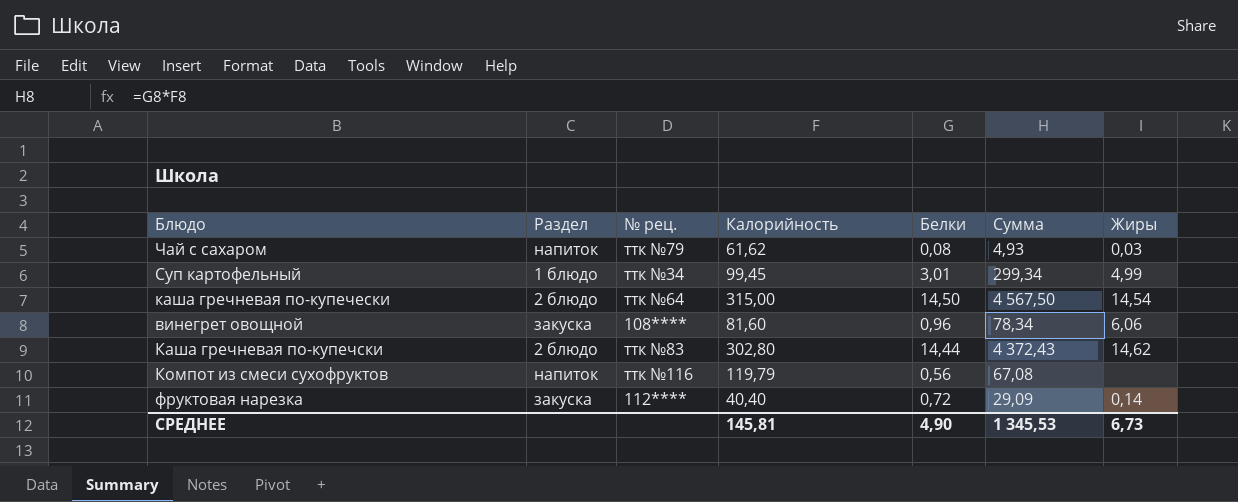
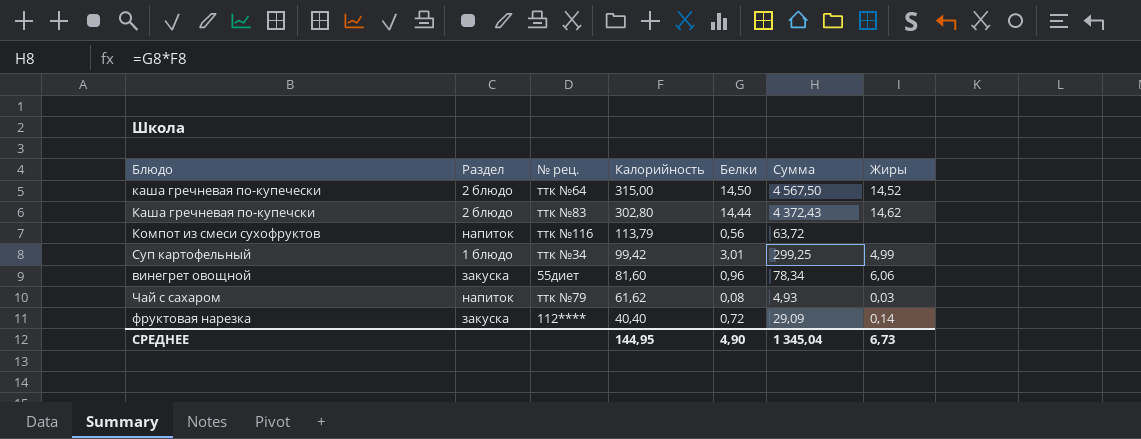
row order: none -> Калорийность descending
каша гречневая по-купечески | Жиры: 14,54 -> 14,52
Компот из смеси сухофруктов | Калорийность: 119,79 -> 113,79
Компот из смеси сухофруктов | Сумма: 67,08 -> 63,72
Суп картофельный | Калорийность: 99,45 -> 99,42
Суп картофельный | Сумма: 299,34 -> 299,25
винегрет овощной | № рец.: 108**** -> 55диет
СРЕДНЕЕ | Калорийность: 145,81 -> 144,95
СРЕДНЕЕ | Сумма: 1 345,53 -> 1 345,04

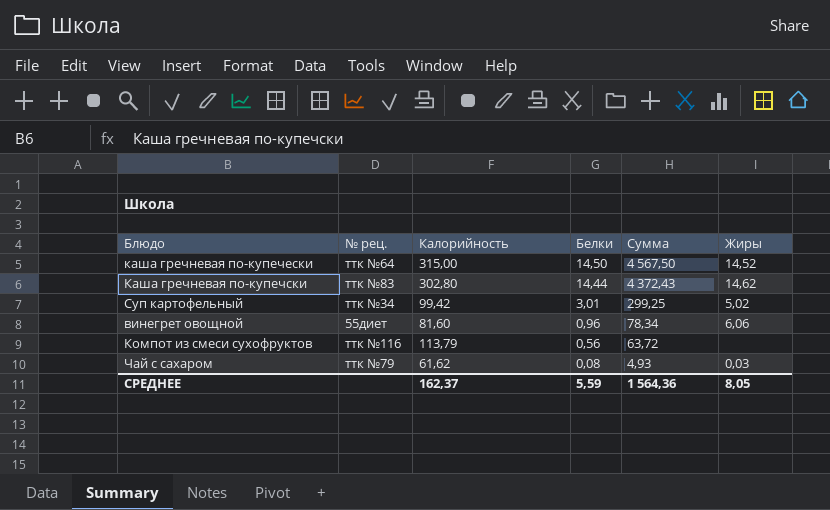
row order: Калорийность descending -> Белки descending
column Раздел | position: 2 -> none
row фруктовая нарезка: закуска | 112**** | 40,40 | 0,72 | 29,09 | 0,14 -> none
Суп картофельный | Жиры: 4,99 -> 5,02
СРЕДНЕЕ | Калорийность: 144,95 -> 162,37
СРЕДНЕЕ | Белки: 4,90 -> 5,59
СРЕДНЕЕ | Сумма: 1 345,04 -> 1 564,36
СРЕДНЕЕ | Жиры: 6,73 -> 8,05

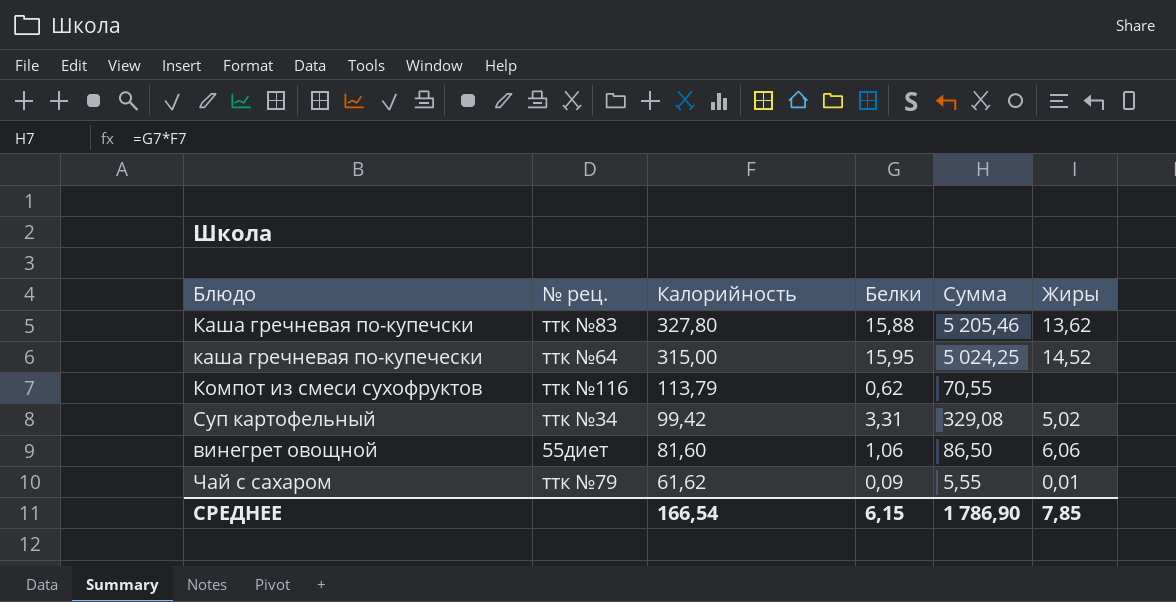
row order: Белки descending -> Калорийность descending
Каша гречневая по-купечски | Калорийность: 302,80 -> 327,80
Каша гречневая по-купечски | Белки: 14,44 -> 15,88
Каша гречневая по-купечски | Сумма: 4 372,43 -> 5 205,46
Каша гречневая по-купечски | Жиры: 14,62 -> 13,62
каша гречневая по-купечески | Белки: 14,50 -> 15,95
каша гречневая по-купечески | Сумма: 4 567,50 -> 5 024,25
Компот из смеси сухофруктов | Белки: 0,56 -> 0,62
Компот из смеси сухофруктов | Сумма: 63,72 -> 70,55
Суп картофельный | Белки: 3,01 -> 3,31
Суп картофельный | Сумма: 299,25 -> 329,08
винегрет овощной | Белки: 0,96 -> 1,06
винегрет овощной | Сумма: 78,34 -> 86,50
Чай с сахаром | Белки: 0,08 -> 0,09
Чай с сахаром | Сумма: 4,93 -> 5,55
Чай с сахаром | Жиры: 0,03 -> 0,01
СРЕДНЕЕ | Калорийность: 162,37 -> 166,54
СРЕДНЕЕ | Белки: 5,59 -> 6,15
СРЕДНЕЕ | Сумма: 1 564,36 -> 1 786,90
СРЕДНЕЕ | Жиры: 8,05 -> 7,85

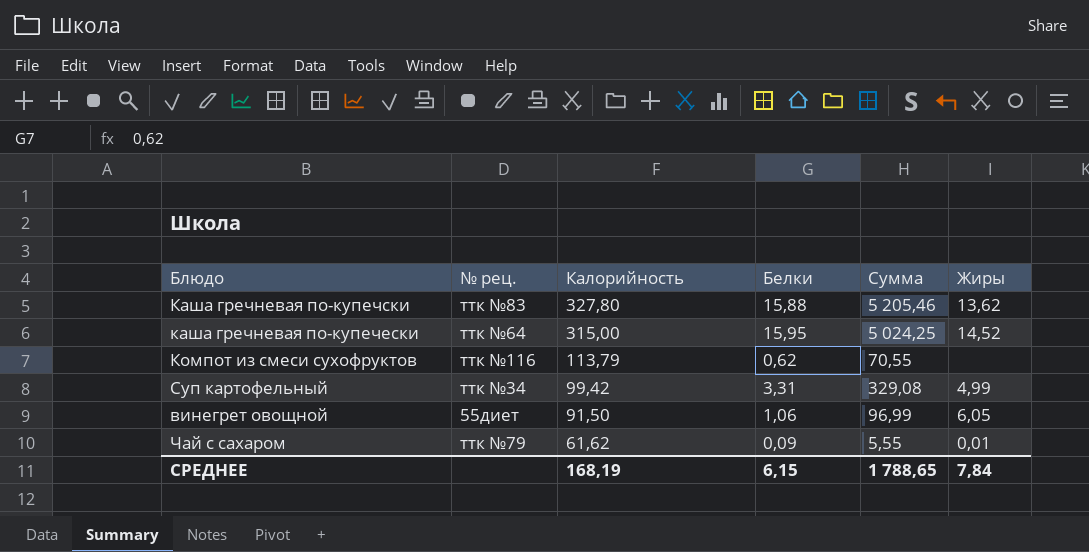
Суп картофельный | Жиры: 5,02 -> 4,99
винегрет овощной | Калорийность: 81,60 -> 91,50
винегрет овощной | Сумма: 86,50 -> 96,99
винегрет овощной | Жиры: 6,06 -> 6,05
СРЕДНЕЕ | Калорийность: 166,54 -> 168,19
СРЕДНЕЕ | Сумма: 1 786,90 -> 1 788,65
СРЕДНЕЕ | Жиры: 7,85 -> 7,84

